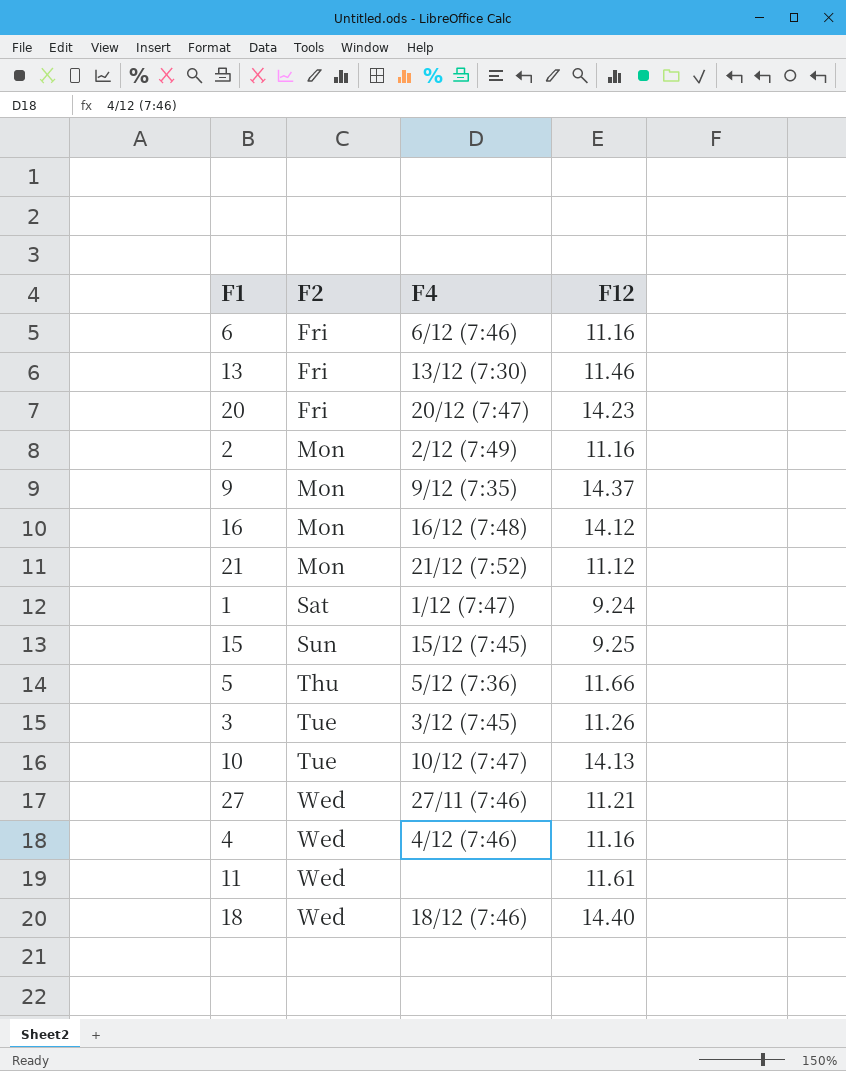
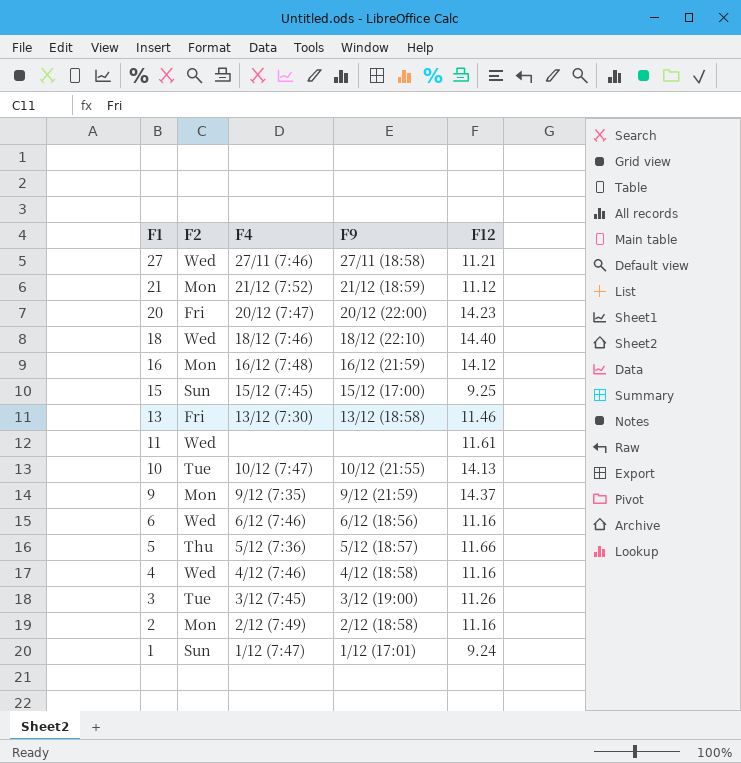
row order: F2 ascending -> F1 descending
column F9 | position: none -> 4
6 | F2: Fri -> Wed
1 | F2: Sat -> Sun

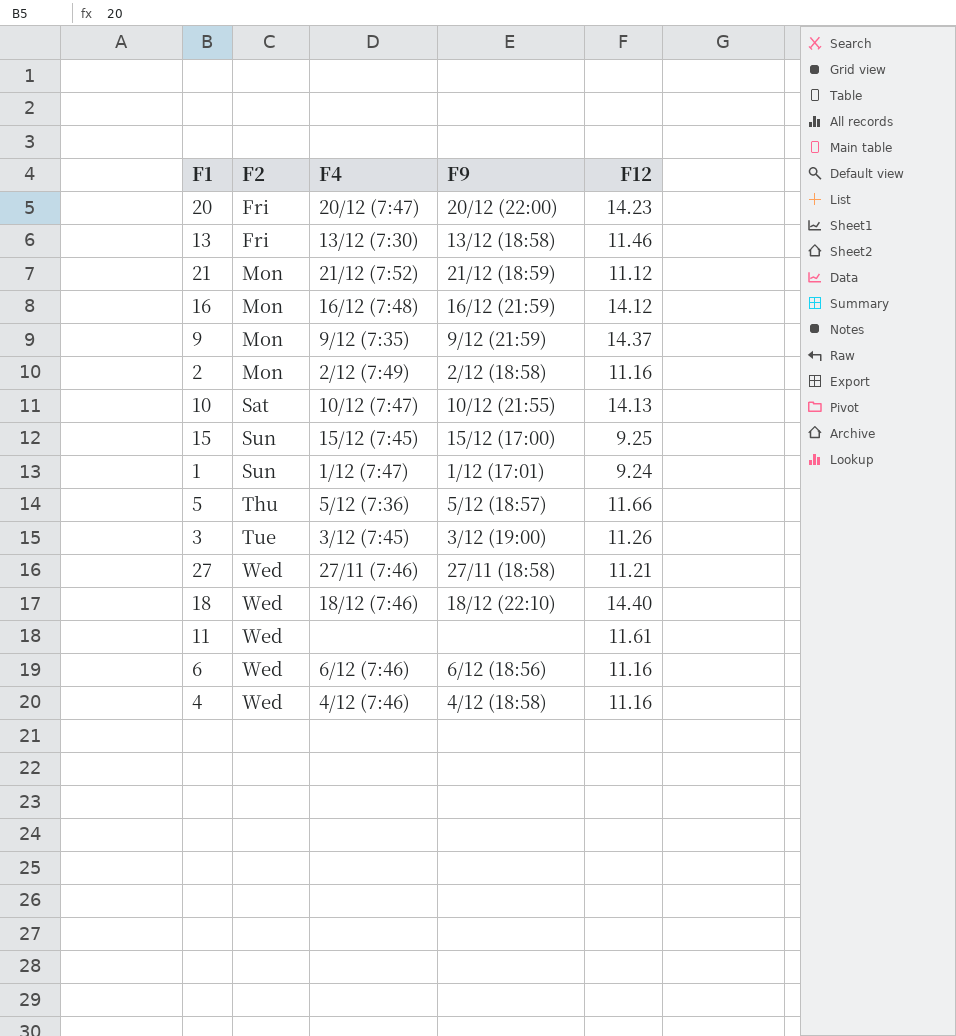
row order: F1 descending -> F2 ascending
10 | F2: Tue -> Sat

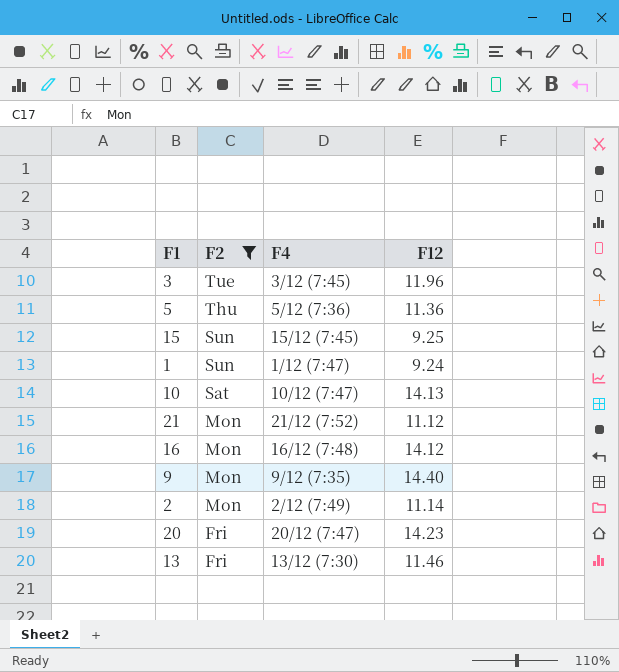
filter: none -> F2 != Wed
row order: F2 ascending -> F2 descending
column F9 | position: 4 -> none
3 | F12: 11.26 -> 11.96
5 | F12: 11.66 -> 11.36
9 | F12: 14.37 -> 14.40
2 | F12: 11.16 -> 11.14

